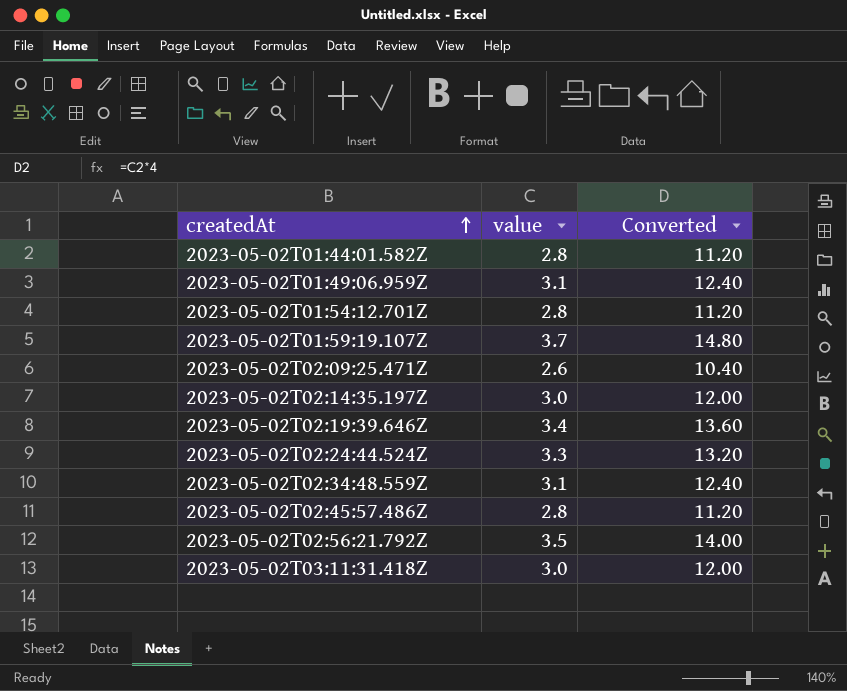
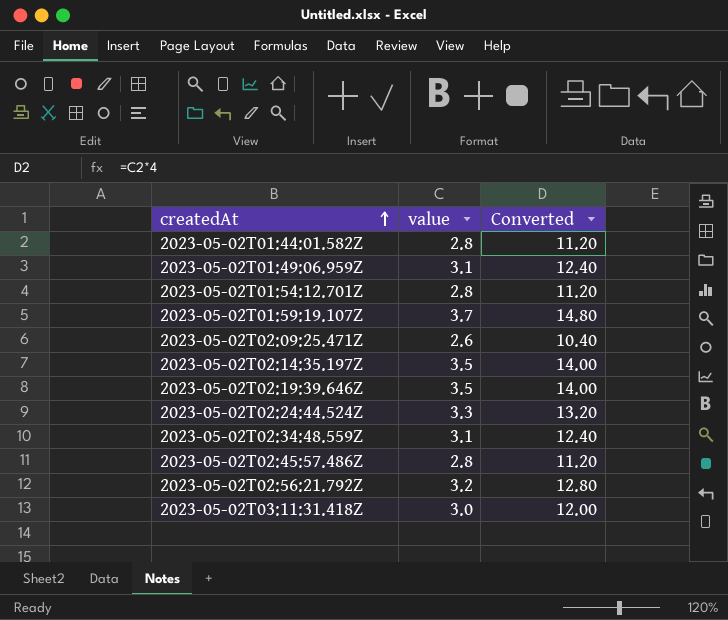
2023-05-02T02:14:35.197Z | value: 3.0 -> 3.5
2023-05-02T02:14:35.197Z | Converted: 12.00 -> 14.00
2023-05-02T02:19:39.646Z | value: 3.4 -> 3.5
2023-05-02T02:19:39.646Z | Converted: 13.60 -> 14.00
2023-05-02T02:56:21.792Z | value: 3.5 -> 3.2
2023-05-02T02:56:21.792Z | Converted: 14.00 -> 12.80

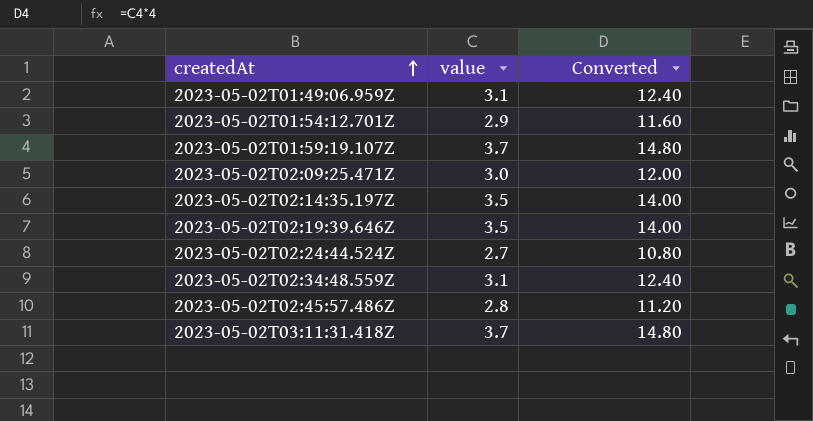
row 2023-05-02T01:44:01.582Z: 2.8 | 11.20 -> none
row 2023-05-02T02:56:21.792Z: 3.2 | 12.80 -> none
2023-05-02T01:54:12.701Z | value: 2.8 -> 2.9
2023-05-02T01:54:12.701Z | Converted: 11.20 -> 11.60
2023-05-02T02:09:25.471Z | value: 2.6 -> 3.0
2023-05-02T02:09:25.471Z | Converted: 10.40 -> 12.00
2023-05-02T02:24:44.524Z | value: 3.3 -> 2.7
2023-05-02T02:24:44.524Z | Converted: 13.20 -> 10.80
2023-05-02T03:11:31.418Z | value: 3.0 -> 3.7
2023-05-02T03:11:31.418Z | Converted: 12.00 -> 14.80

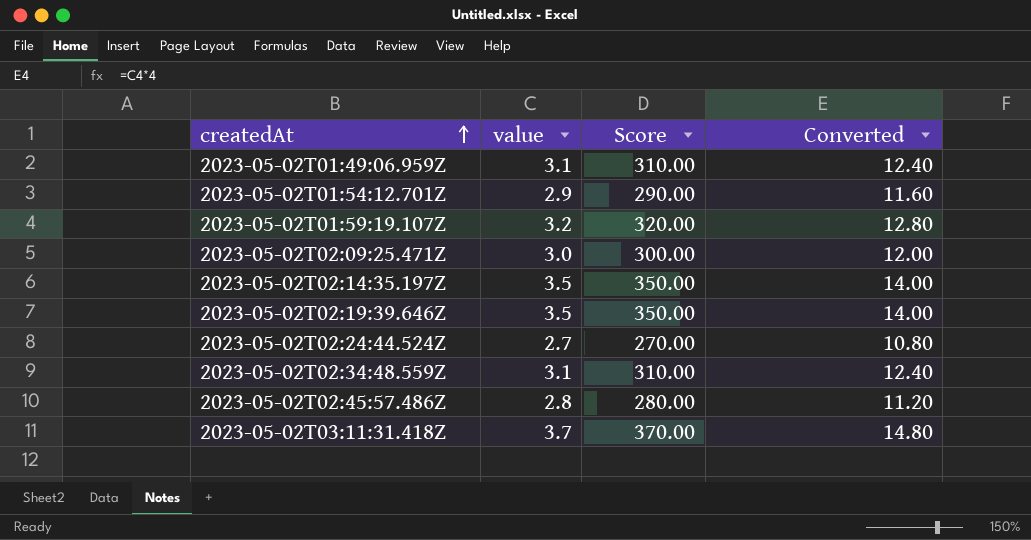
column Score | formula: none -> [value] * 100
2023-05-02T01:59:19.107Z | value: 3.7 -> 3.2
2023-05-02T01:59:19.107Z | Converted: 14.80 -> 12.80

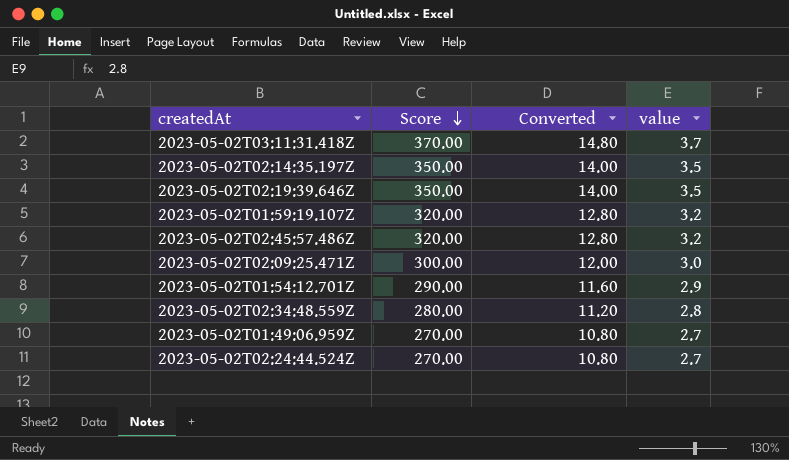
row order: createdAt ascending -> Score descending
column value | position: 2 -> 4
2023-05-02T02:45:57.486Z | Score: 280.00 -> 320.00
2023-05-02T02:45:57.486Z | Converted: 11.20 -> 12.80
2023-05-02T02:45:57.486Z | value: 2.8 -> 3.2
2023-05-02T02:34:48.559Z | Score: 310.00 -> 280.00
2023-05-02T02:34:48.559Z | Converted: 12.40 -> 11.20
2023-05-02T02:34:48.559Z | value: 3.1 -> 2.8
2023-05-02T01:49:06.959Z | Score: 310.00 -> 270.00
2023-05-02T01:49:06.959Z | Converted: 12.40 -> 10.80
2023-05-02T01:49:06.959Z | value: 3.1 -> 2.7

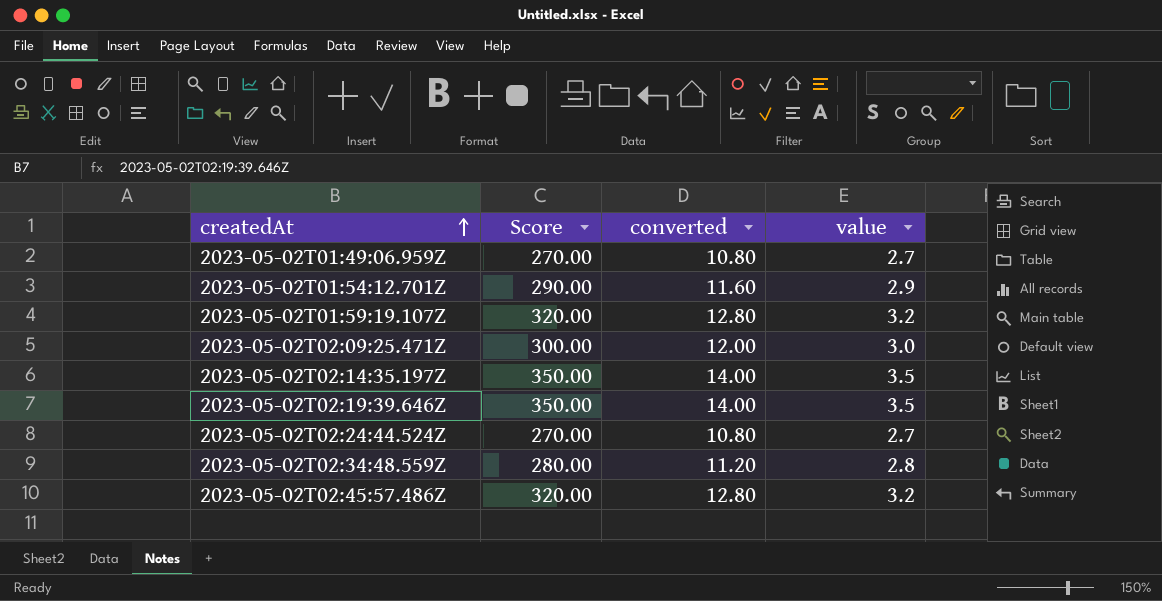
row order: Score descending -> createdAt ascending
column name: Converted -> converted
row 2023-05-02T03:11:31.418Z: 370.00 | 14.80 | 3.7 -> none

